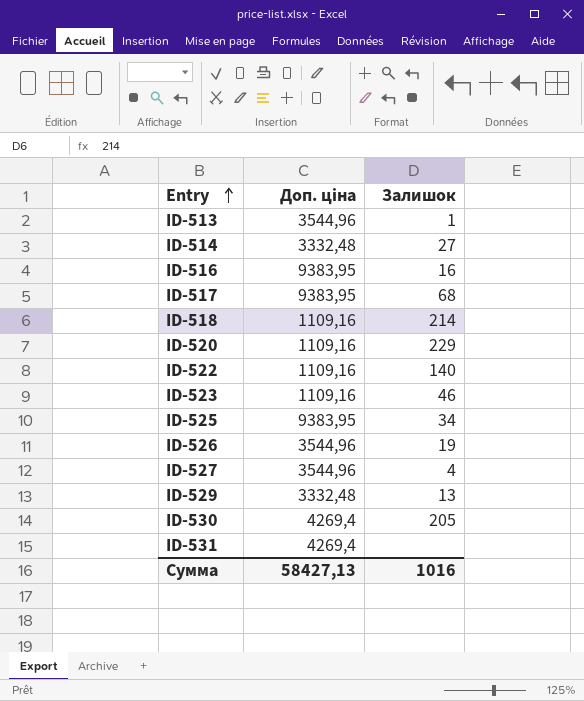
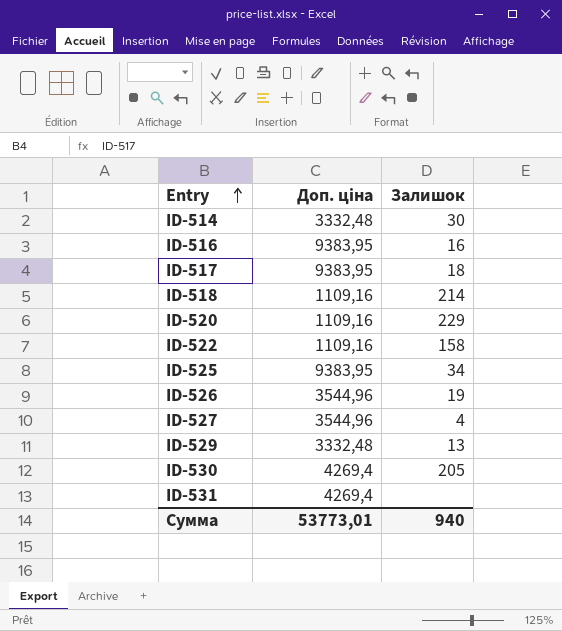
row ID-513: 3544,96 | 1 -> none
row ID-523: 1109,16 | 46 -> none
ID-514 | Залишок: 27 -> 30
ID-517 | Залишок: 68 -> 18
ID-522 | Залишок: 140 -> 158
Сумма | Доп. ціна: 58427,13 -> 53773,01
Сумма | Залишок: 1016 -> 940

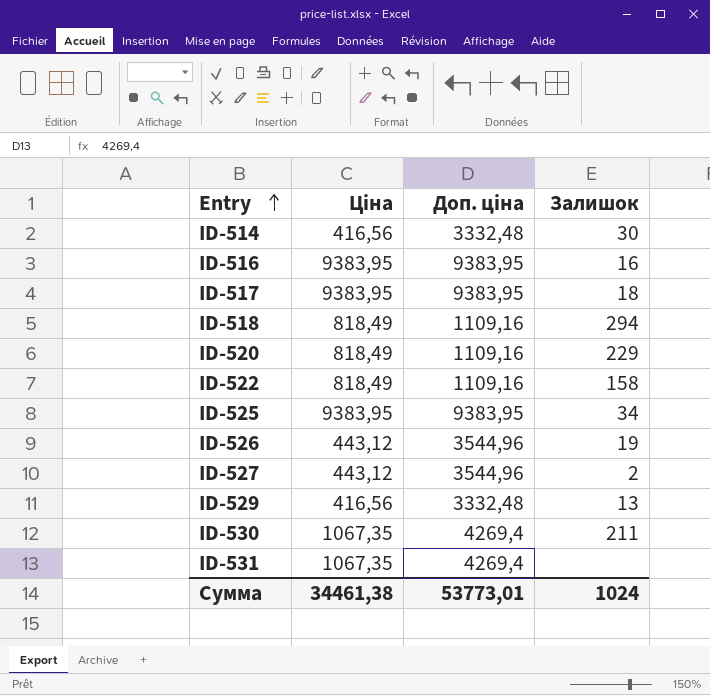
column Ціна | position: none -> 2
ID-518 | Залишок: 214 -> 294
ID-527 | Залишок: 4 -> 2
ID-530 | Залишок: 205 -> 211
Сумма | Залишок: 940 -> 1024

